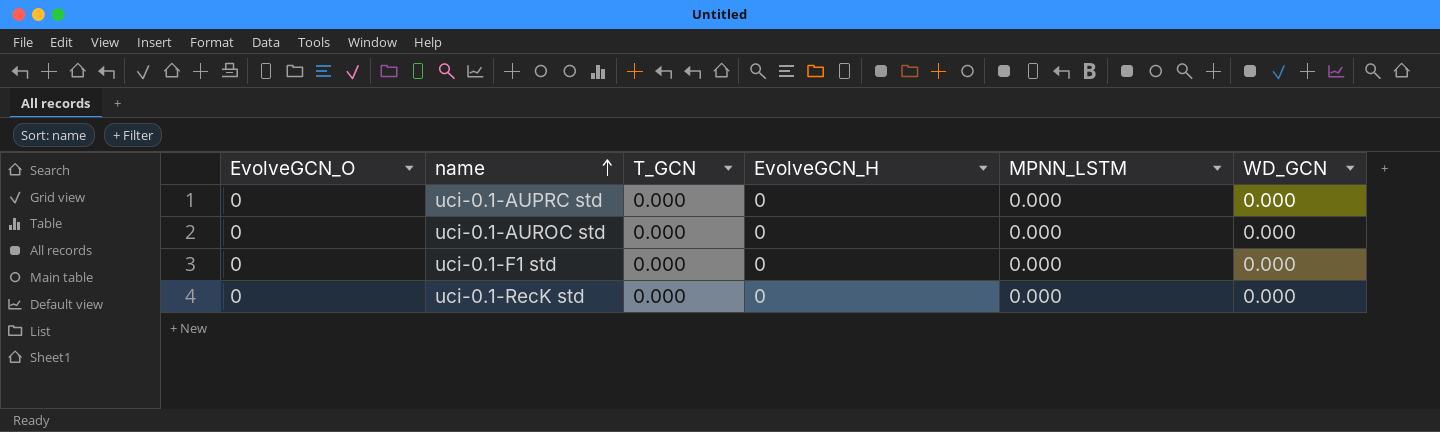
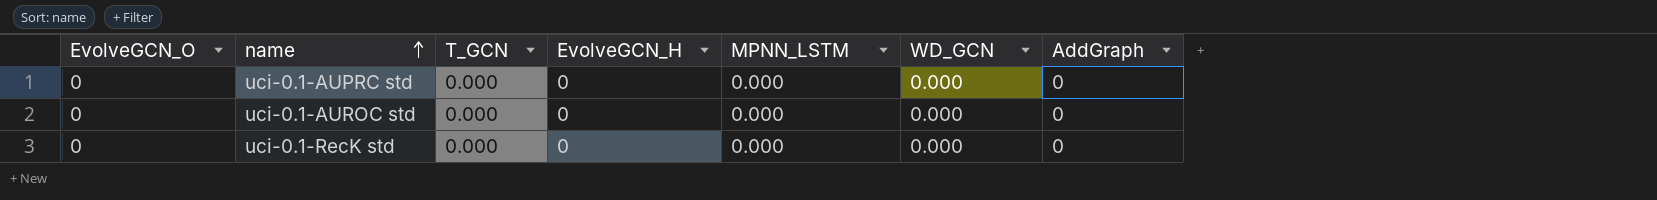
column AddGraph | position: none -> 7
row uci-0.1-F1 std: 0 | 0.000 | 0 | 0.000 | 0.000 -> none

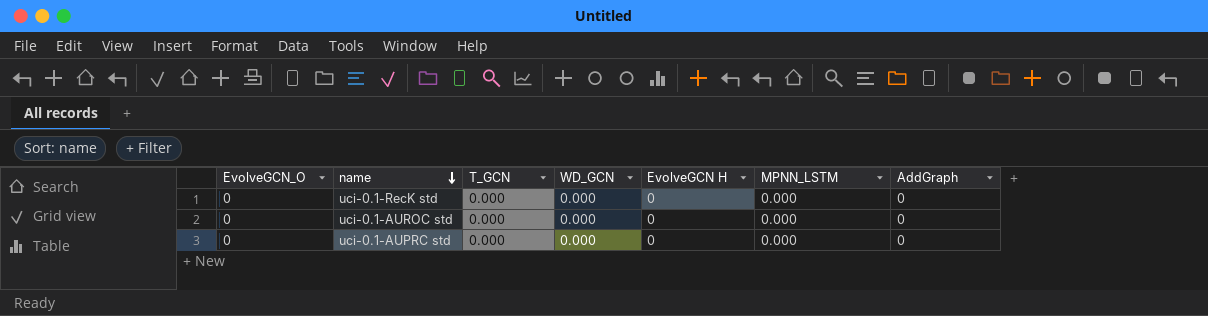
row order: name ascending -> name descending
column WD_GCN | position: 6 -> 4
column name: EvolveGCN_H -> EvolveGCN H

